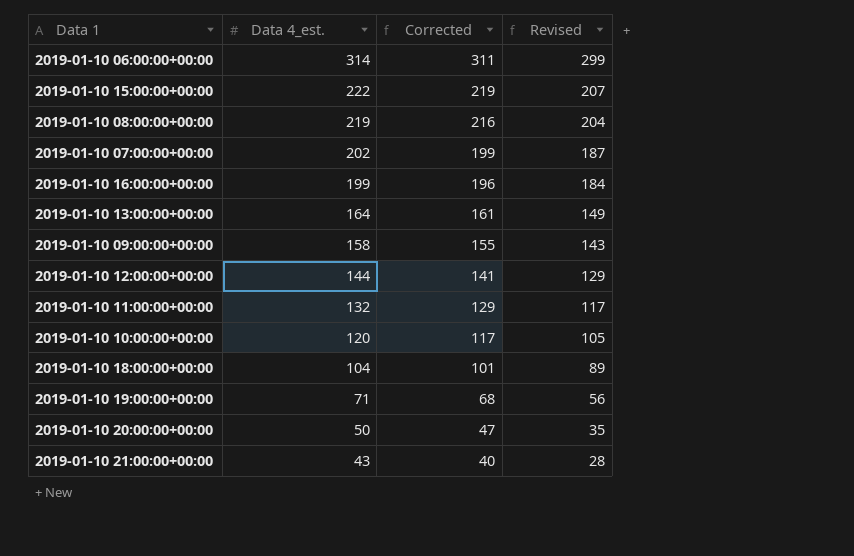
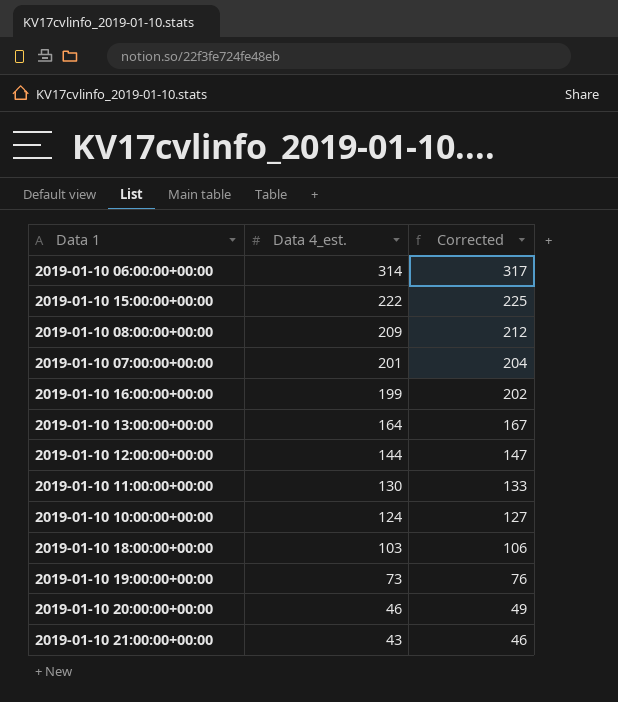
column Revised | formula: [Data 4_est.] - 15 -> none
column Corrected | formula: [Data 4_est.] - 3 -> [Data 4_est.] + 3
row 2019-01-10 09:00:00+00:00: 158 | 155 | 143 -> none
2019-01-10 08:00:00+00:00 | Data 4_est.: 219 -> 209
2019-01-10 07:00:00+00:00 | Data 4_est.: 202 -> 201
2019-01-10 11:00:00+00:00 | Data 4_est.: 132 -> 130
2019-01-10 10:00:00+00:00 | Data 4_est.: 120 -> 124
2019-01-10 18:00:00+00:00 | Data 4_est.: 104 -> 103
2019-01-10 19:00:00+00:00 | Data 4_est.: 71 -> 73
2019-01-10 20:00:00+00:00 | Data 4_est.: 50 -> 46

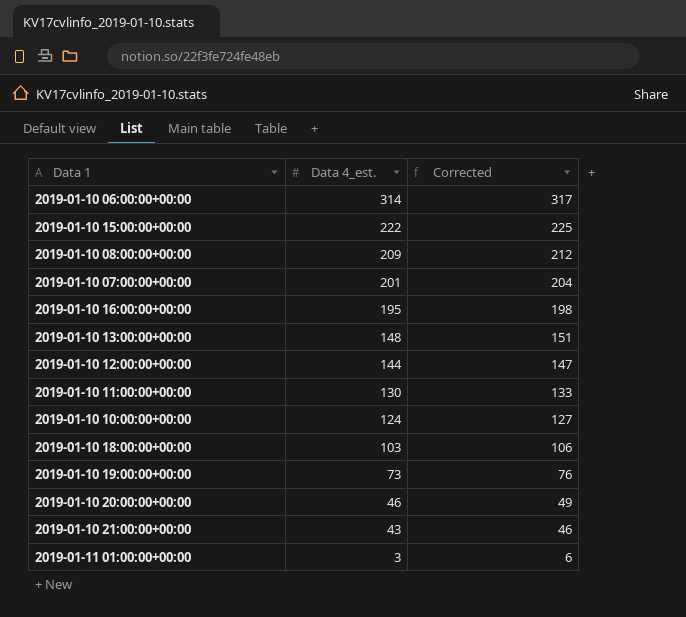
2019-01-10 16:00:00+00:00 | Data 4_est.: 199 -> 195
2019-01-10 16:00:00+00:00 | Corrected: 202 -> 198
2019-01-10 13:00:00+00:00 | Data 4_est.: 164 -> 148
2019-01-10 13:00:00+00:00 | Corrected: 167 -> 151
row 2019-01-11 01:00:00+00:00: none -> 3 | 6

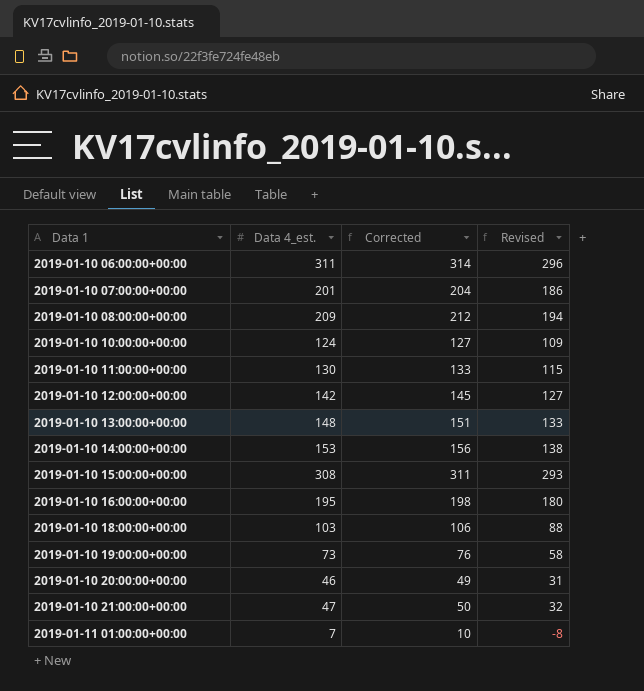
row order: Data 4_est. descending -> Data 1 ascending
column Revised | formula: none -> [Data 4_est.] - 15
2019-01-10 06:00:00+00:00 | Data 4_est.: 314 -> 311
2019-01-10 06:00:00+00:00 | Corrected: 317 -> 314
2019-01-10 12:00:00+00:00 | Data 4_est.: 144 -> 142
2019-01-10 12:00:00+00:00 | Corrected: 147 -> 145
row 2019-01-10 14:00:00+00:00: none -> 153 | 156 | 138
2019-01-10 15:00:00+00:00 | Data 4_est.: 222 -> 308
2019-01-10 15:00:00+00:00 | Corrected: 225 -> 311
2019-01-10 21:00:00+00:00 | Data 4_est.: 43 -> 47
2019-01-10 21:00:00+00:00 | Corrected: 46 -> 50
2019-01-11 01:00:00+00:00 | Data 4_est.: 3 -> 7
2019-01-11 01:00:00+00:00 | Corrected: 6 -> 10

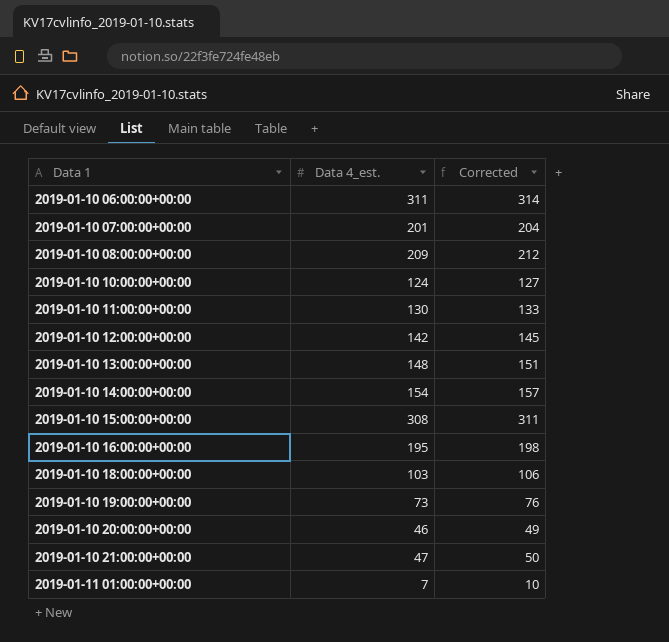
column Revised | formula: [Data 4_est.] - 15 -> none
2019-01-10 14:00:00+00:00 | Data 4_est.: 153 -> 154
2019-01-10 14:00:00+00:00 | Corrected: 156 -> 157

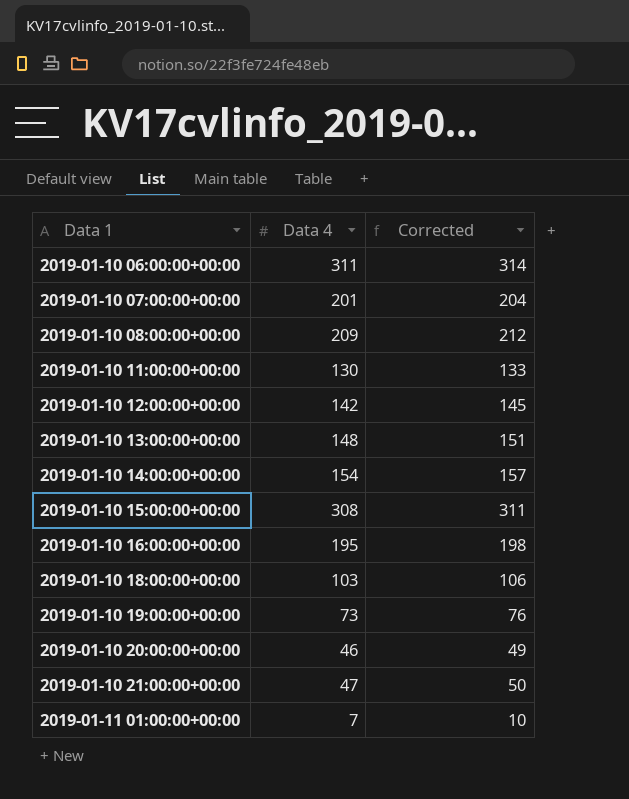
column name: Data 4_est. -> Data 4
row 2019-01-10 10:00:00+00:00: 124 | 127 -> none

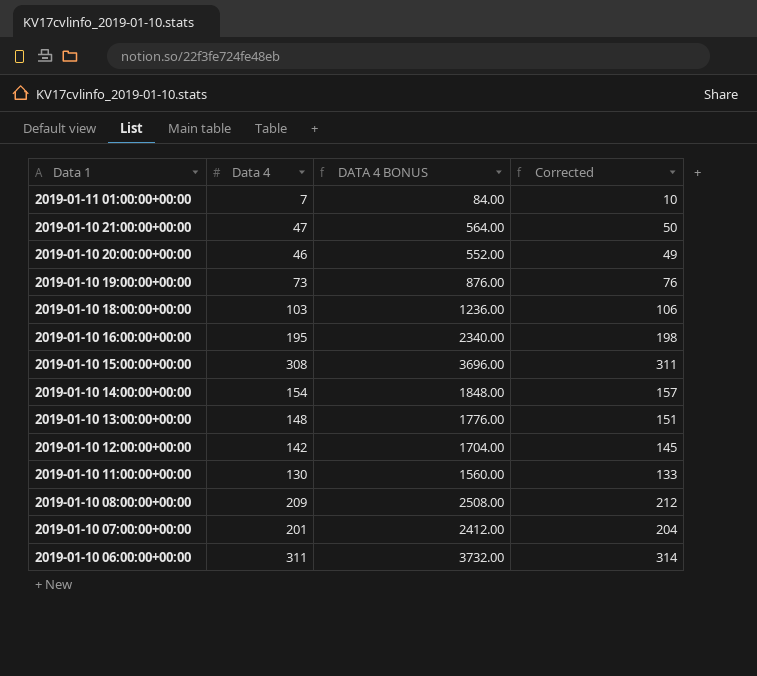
row order: Data 1 ascending -> Data 1 descending
column DATA 4 BONUS | formula: none -> [Data 4] * 12

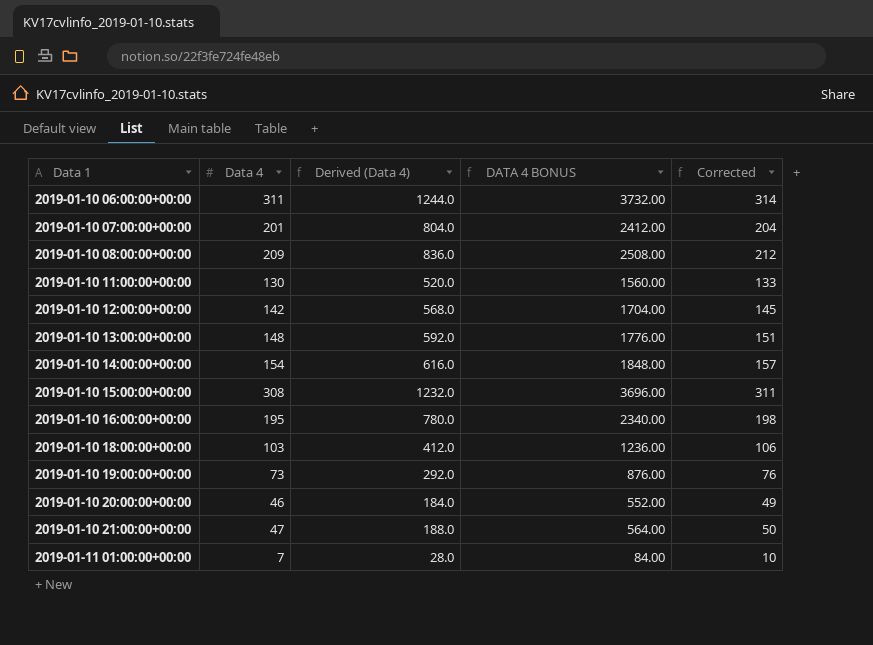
row order: Data 1 descending -> Data 1 ascending
column Derived (Data 4) | formula: none -> [Data 4] * 4

